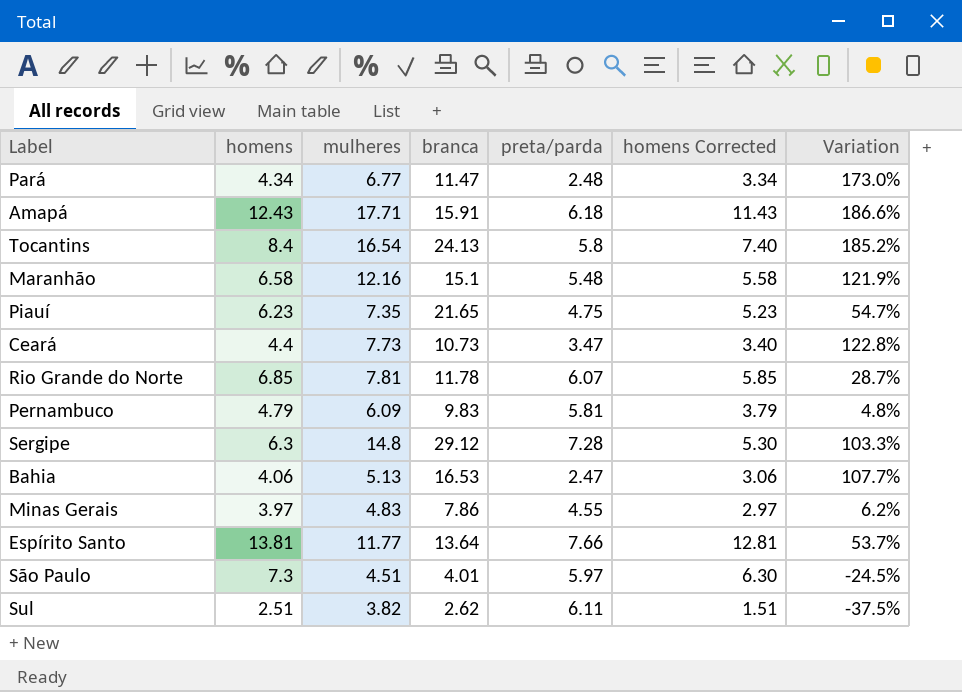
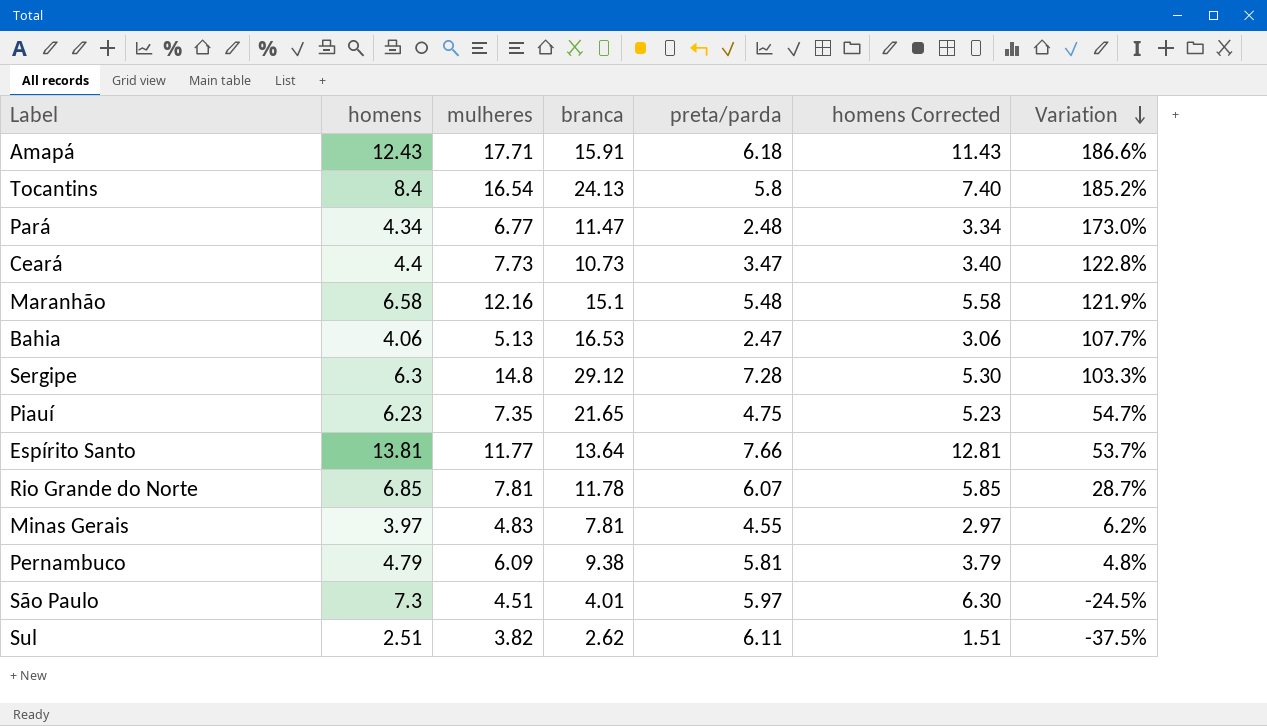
row order: none -> Variation descending
Minas Gerais | branca: 7.86 -> 7.81
Pernambuco | branca: 9.83 -> 9.38

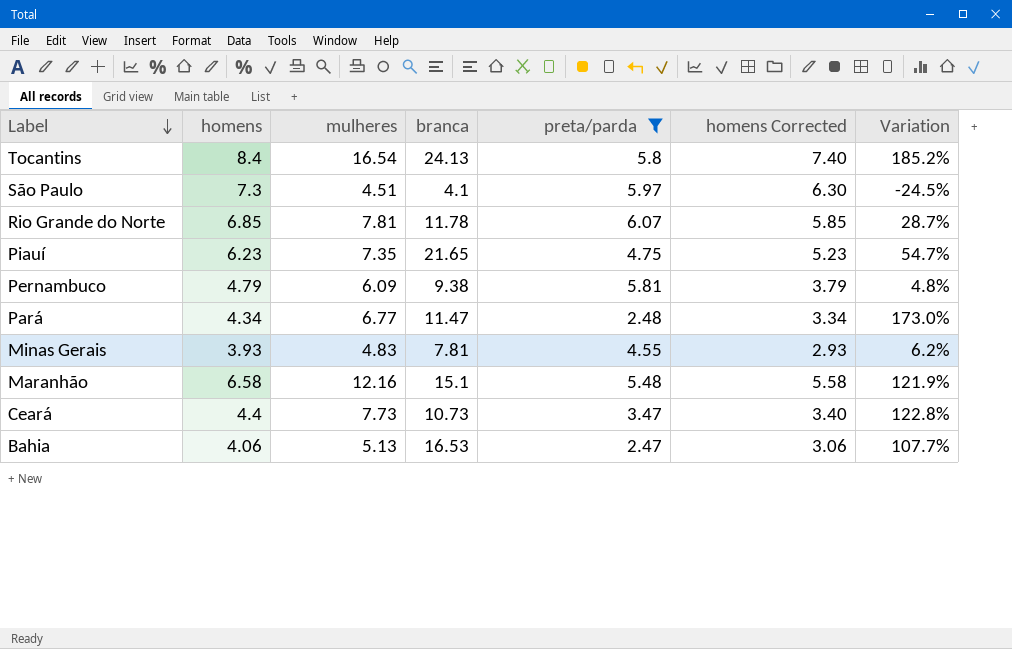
filter: none -> preta/parda <= 6.07
row order: Variation descending -> Label descending
São Paulo | branca: 4.01 -> 4.1
Minas Gerais | homens: 3.97 -> 3.93
Minas Gerais | homens Corrected: 2.97 -> 2.93

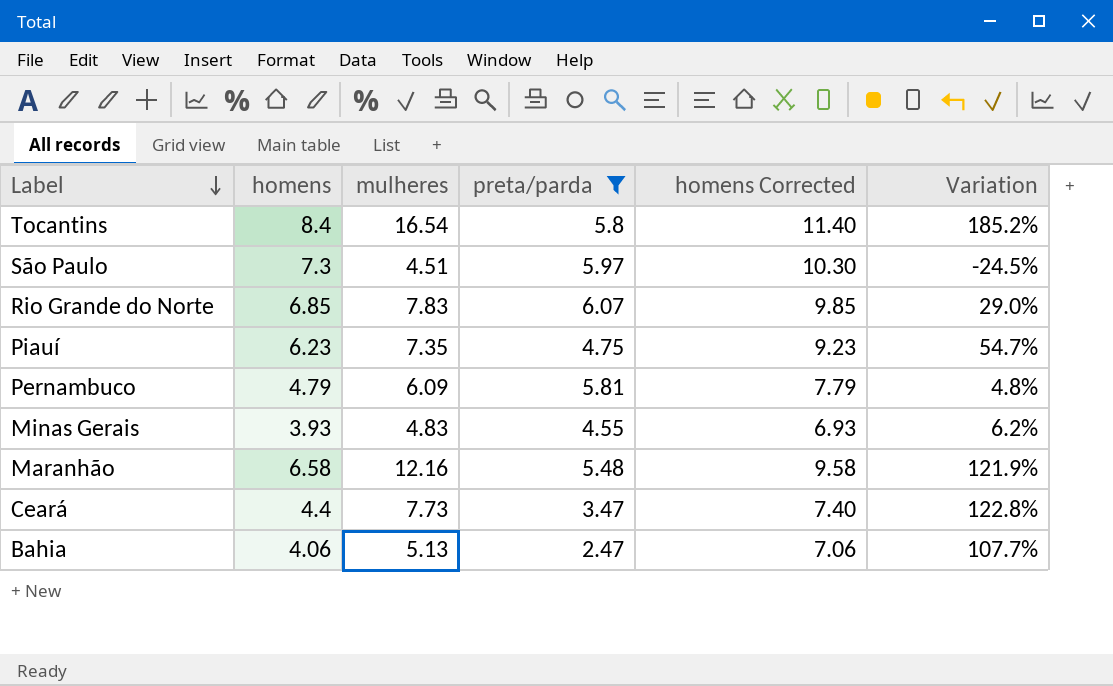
column branca | position: 4 -> none
column homens Corrected | formula: [homens] - 1 -> [homens] + 3
row Pará: 4.34 | 6.77 | 11.47 | 2.48 | 3.34 | 173.0% -> none
Rio Grande do Norte | mulheres: 7.81 -> 7.83
Rio Grande do Norte | Variation: 28.7% -> 29.0%

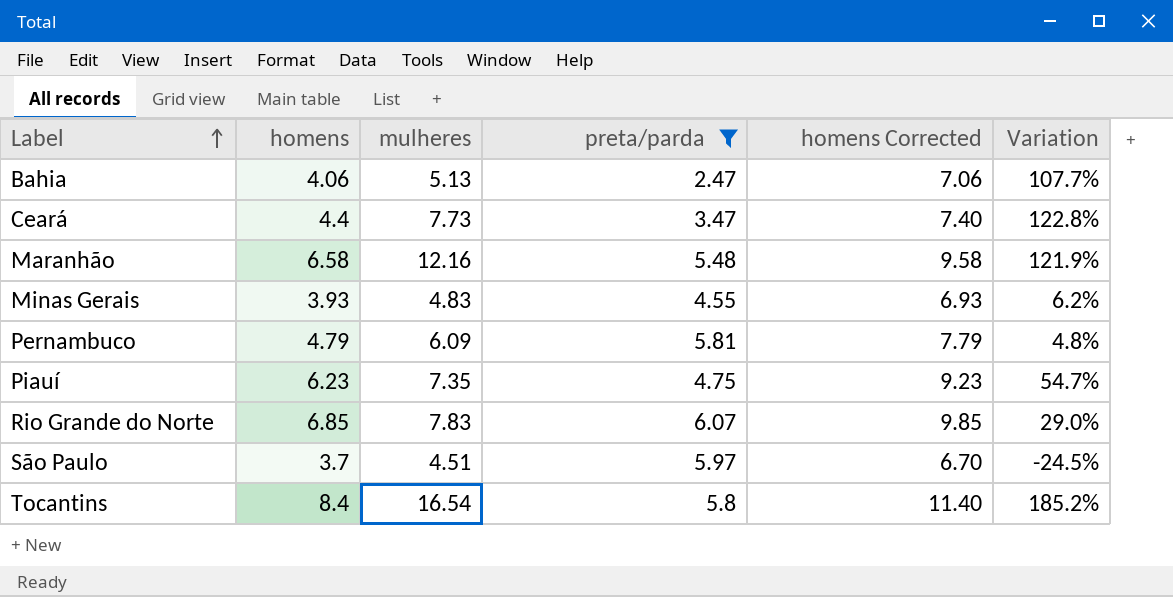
row order: Label descending -> Label ascending
São Paulo | homens: 7.3 -> 3.7
São Paulo | homens Corrected: 10.30 -> 6.70

